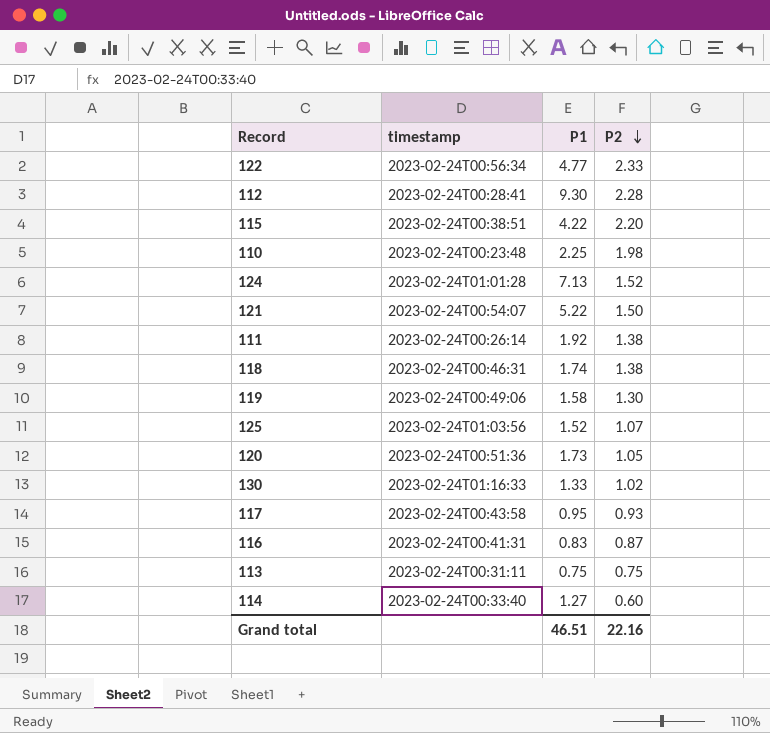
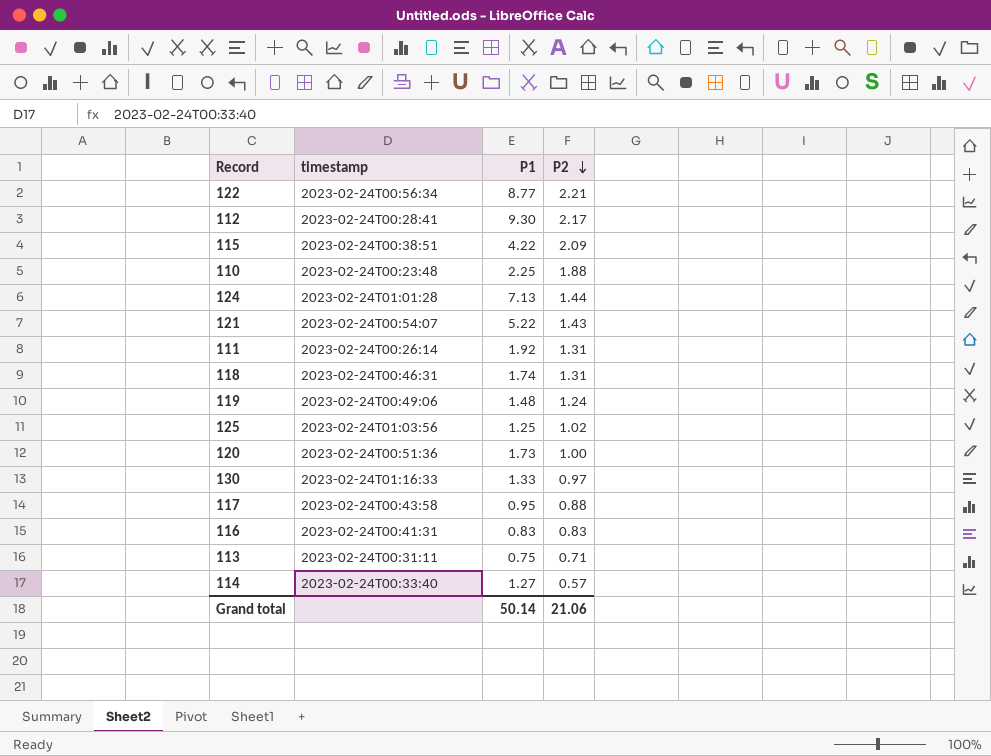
122 | P1: 4.77 -> 8.77
122 | P2: 2.33 -> 2.21
112 | P2: 2.28 -> 2.17
115 | P2: 2.20 -> 2.09
110 | P2: 1.98 -> 1.88
124 | P2: 1.52 -> 1.44
121 | P2: 1.50 -> 1.43
111 | P2: 1.38 -> 1.31
118 | P2: 1.38 -> 1.31
119 | P1: 1.58 -> 1.48
119 | P2: 1.30 -> 1.24
125 | P1: 1.52 -> 1.25
125 | P2: 1.07 -> 1.02
120 | P2: 1.05 -> 1.00
130 | P2: 1.02 -> 0.97
117 | P2: 0.93 -> 0.88
116 | P2: 0.87 -> 0.83
113 | P2: 0.75 -> 0.71
114 | P2: 0.60 -> 0.57
Grand total | P1: 46.51 -> 50.14
Grand total | P2: 22.16 -> 21.06

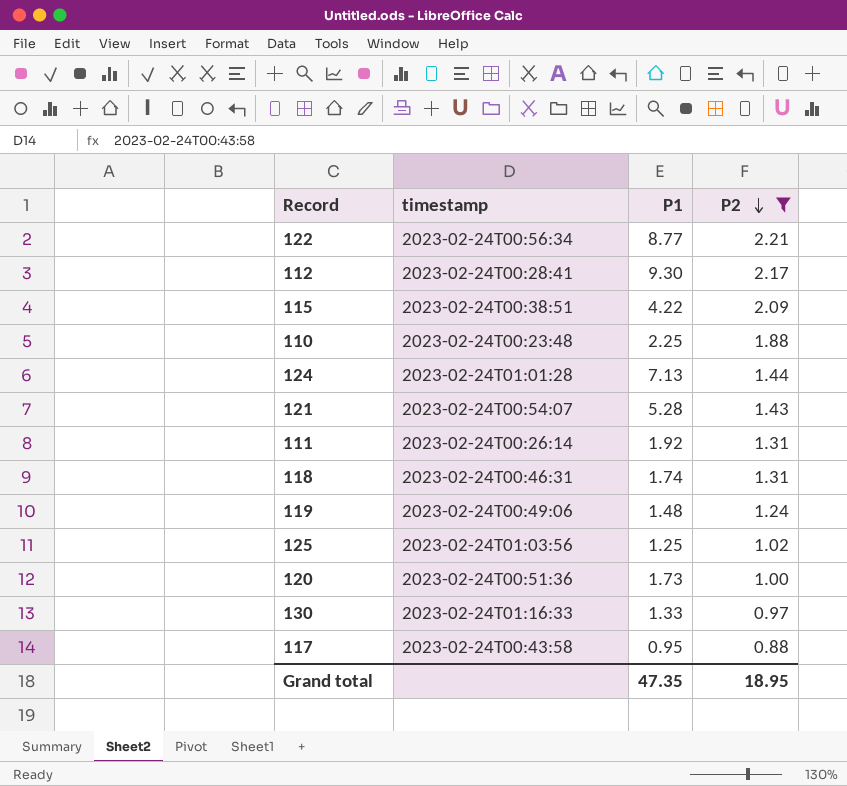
filter: none -> P2 >= 0.88
121 | P1: 5.22 -> 5.28
Grand total | P1: 50.14 -> 47.35
Grand total | P2: 21.06 -> 18.95

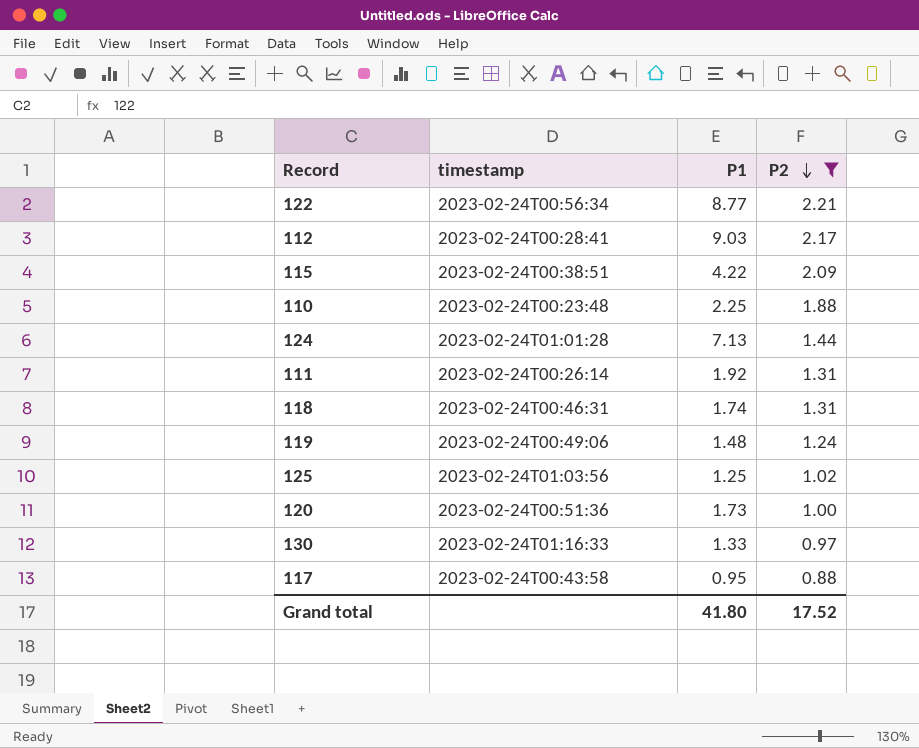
row 121: 2023-02-24T00:54:07 | 5.28 | 1.43 -> none
112 | P1: 9.30 -> 9.03
Grand total | P1: 47.35 -> 41.80
Grand total | P2: 18.95 -> 17.52

